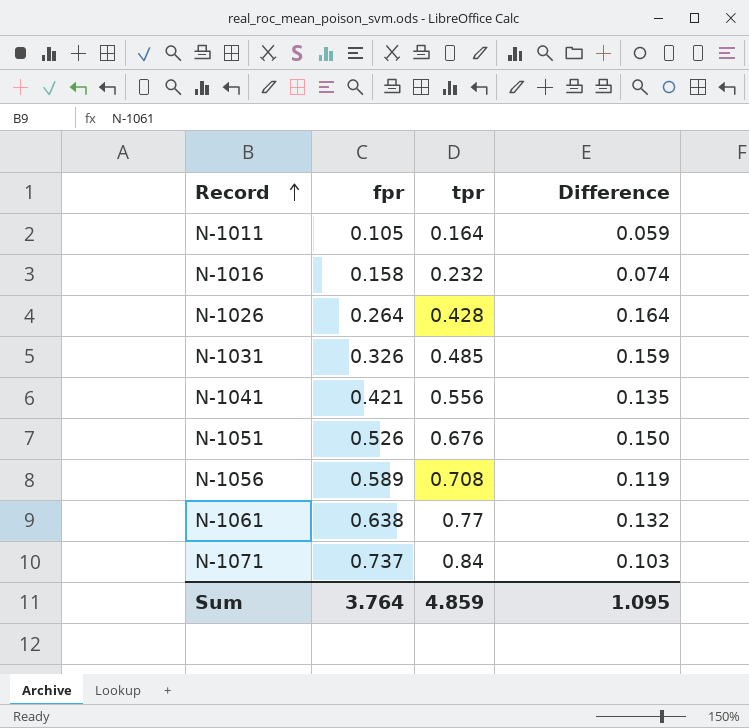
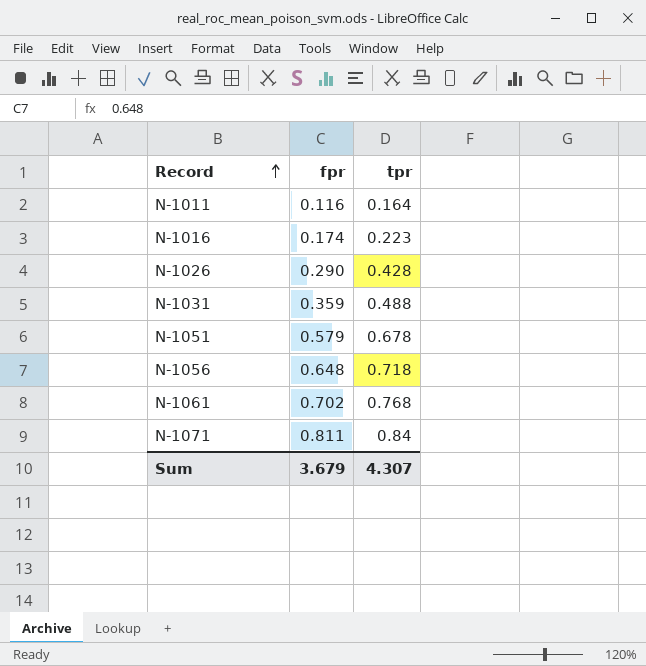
column Difference | formula: [tpr] - [fpr] -> none
row N-1041: 0.421 | 0.556 | 0.135 -> none
N-1011 | fpr: 0.105 -> 0.116
N-1016 | fpr: 0.158 -> 0.174
N-1016 | tpr: 0.232 -> 0.223
N-1026 | fpr: 0.264 -> 0.290
N-1031 | fpr: 0.326 -> 0.359
N-1031 | tpr: 0.485 -> 0.488
N-1051 | fpr: 0.526 -> 0.579
N-1051 | tpr: 0.676 -> 0.678
N-1056 | fpr: 0.589 -> 0.648
N-1056 | tpr: 0.708 -> 0.718
N-1061 | fpr: 0.638 -> 0.702
N-1061 | tpr: 0.77 -> 0.768
N-1071 | fpr: 0.737 -> 0.811
Sum | fpr: 3.764 -> 3.679
Sum | tpr: 4.859 -> 4.307

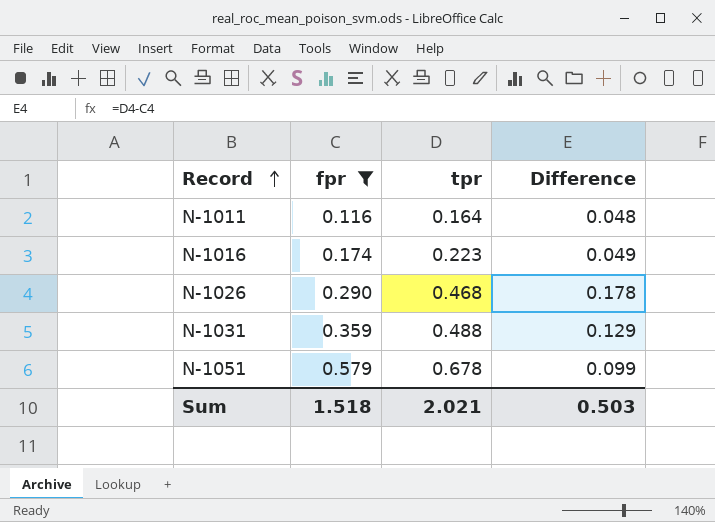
filter: none -> fpr <= 0.579
column Difference | formula: none -> [tpr] - [fpr]
N-1026 | tpr: 0.428 -> 0.468
Sum | fpr: 3.679 -> 1.518
Sum | tpr: 4.307 -> 2.021

